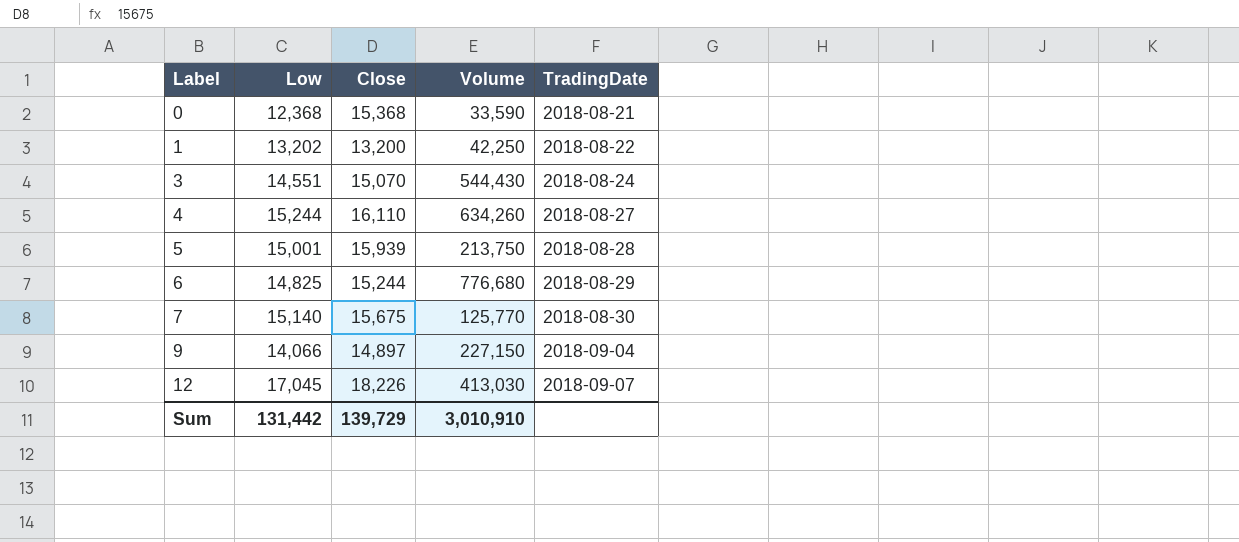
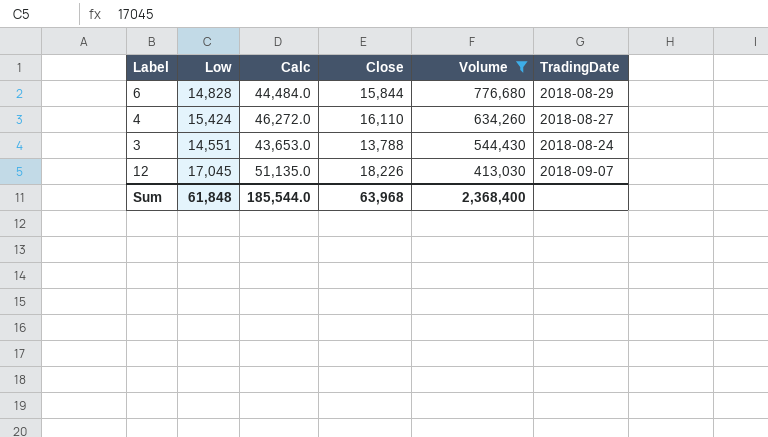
filter: none -> Volume >= 413,030
row order: Label ascending -> Volume descending
column Calc | formula: none -> [Low] * 3
6 | Low: 14,825 -> 14,828
6 | Close: 15,244 -> 15,844
4 | Low: 15,244 -> 15,424
3 | Close: 15,070 -> 13,788
Sum | Low: 131,442 -> 61,848
Sum | Close: 139,729 -> 63,968
Sum | Volume: 3,010,910 -> 2,368,400

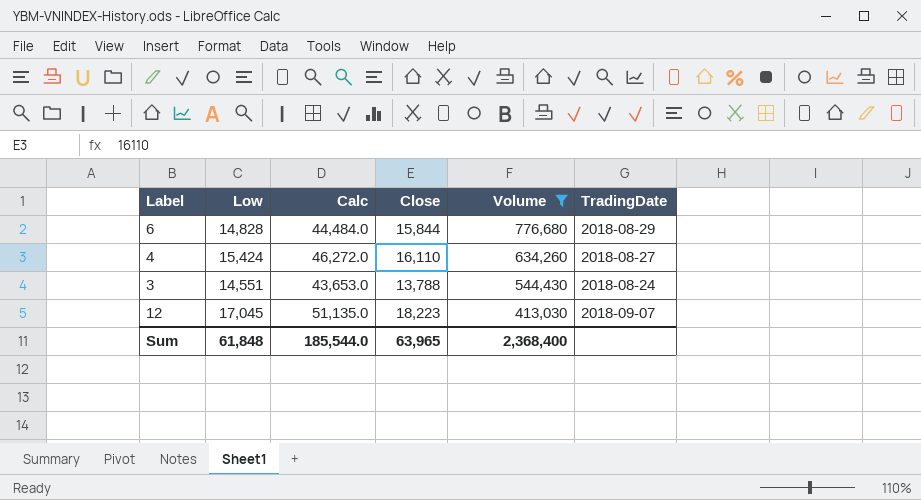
12 | Close: 18,226 -> 18,223
Sum | Close: 63,968 -> 63,965

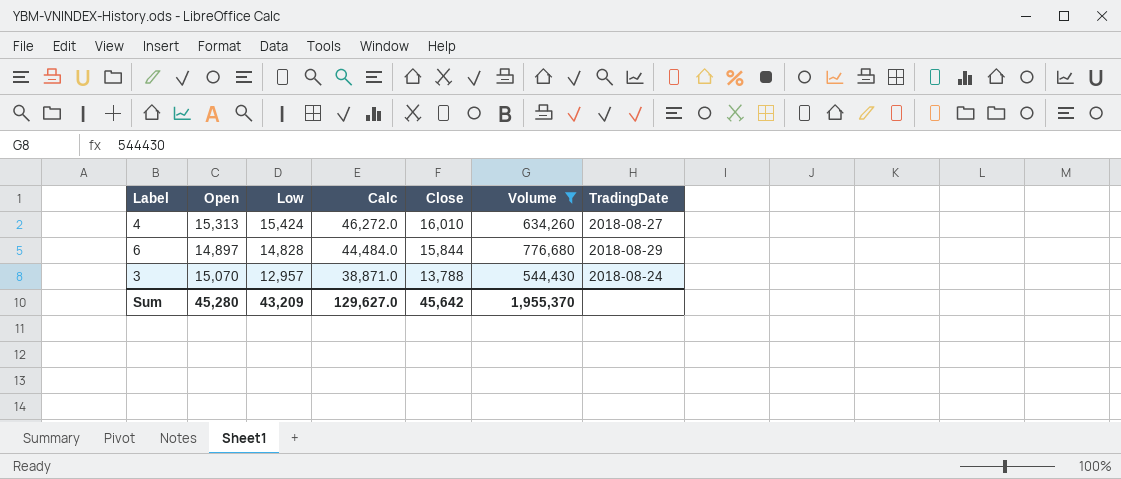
row order: Volume descending -> Low descending
column Open | position: none -> 2
row 12: 17,045 | 51,135.0 | 18,223 | 413,030 | 2018-09-07 -> none
4 | Close: 16,110 -> 16,010
3 | Low: 14,551 -> 12,957
3 | Calc: 43,653.0 -> 38,871.0
Sum | Low: 61,848 -> 43,209
Sum | Calc: 185,544.0 -> 129,627.0
Sum | Close: 63,965 -> 45,642
Sum | Volume: 2,368,400 -> 1,955,370

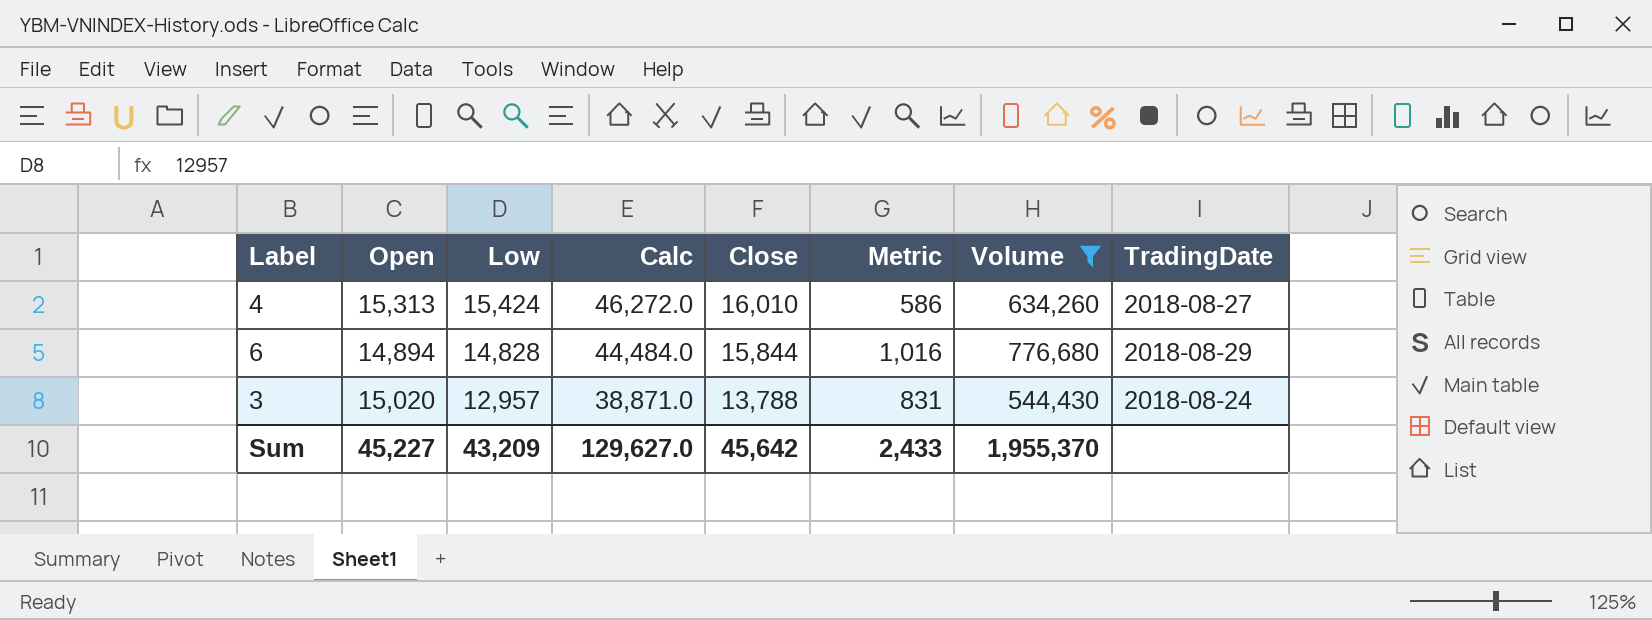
column Metric | formula: none -> [Close] - [Low]
6 | Open: 14,897 -> 14,894
3 | Open: 15,070 -> 15,020
Sum | Open: 45,280 -> 45,227

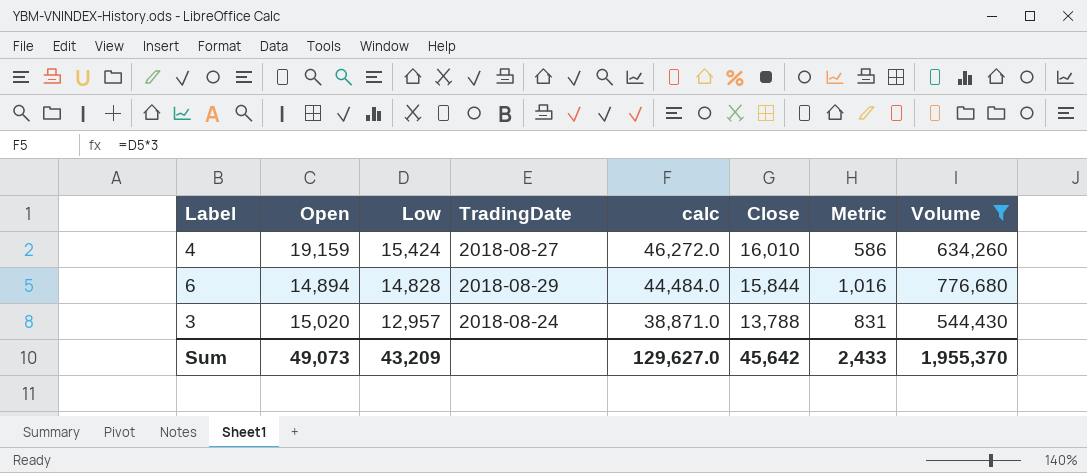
column TradingDate | position: 8 -> 4
column name: Calc -> calc
4 | Open: 15,313 -> 19,159
Sum | Open: 45,227 -> 49,073

